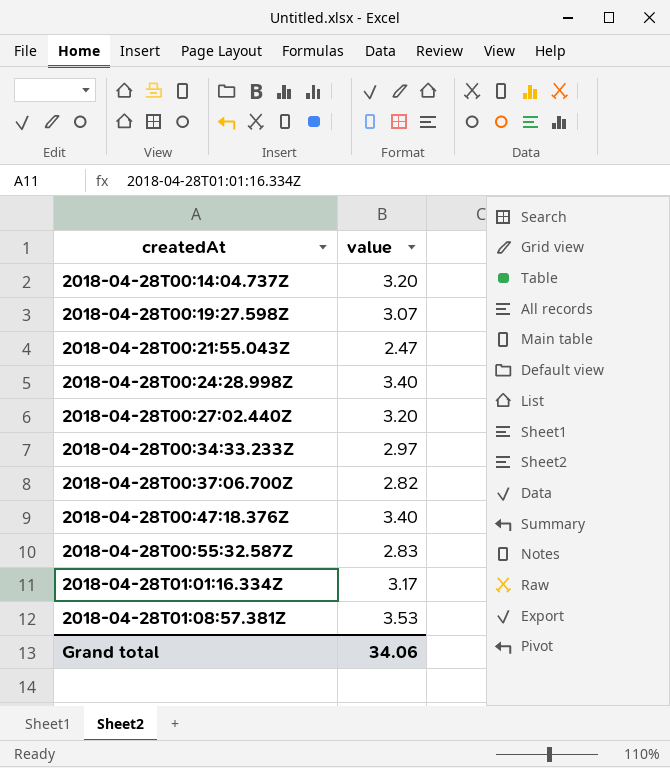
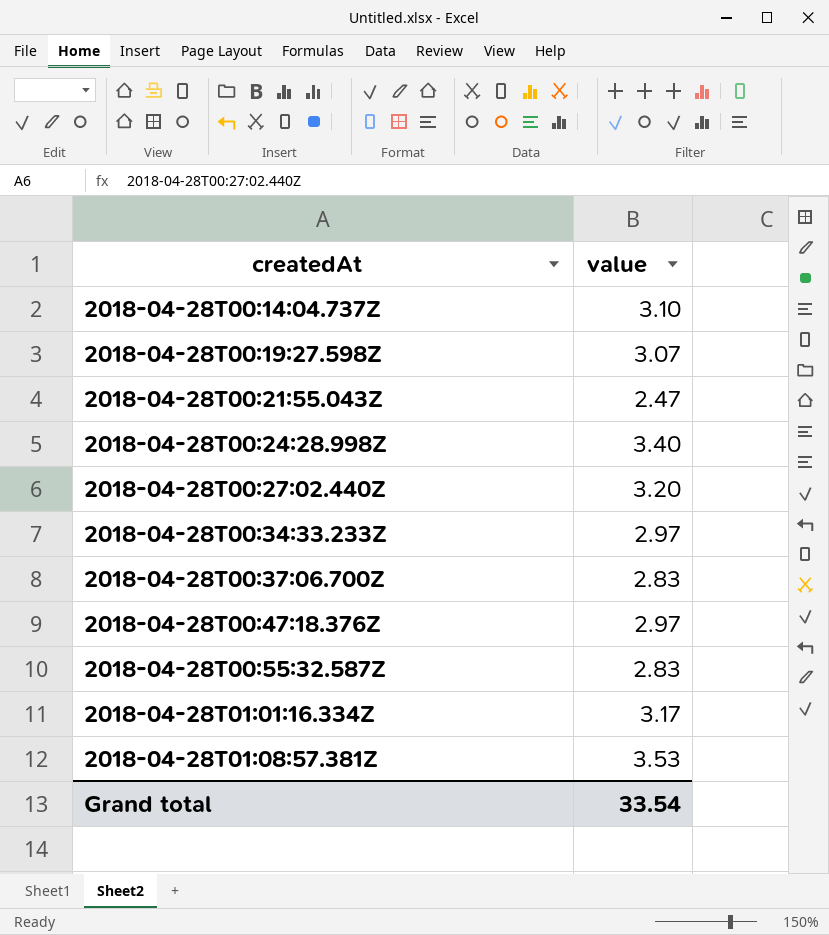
2018-04-28T00:14:04.737Z | value: 3.20 -> 3.10
2018-04-28T00:37:06.700Z | value: 2.82 -> 2.83
2018-04-28T00:47:18.376Z | value: 3.40 -> 2.97
Grand total | value: 34.06 -> 33.54

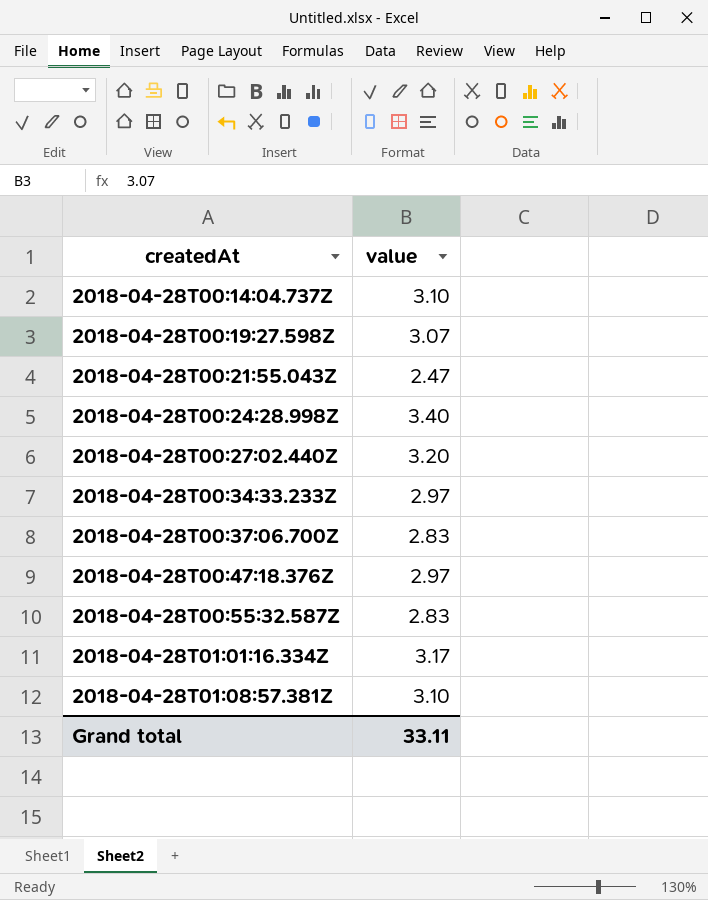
2018-04-28T01:08:57.381Z | value: 3.53 -> 3.10
Grand total | value: 33.54 -> 33.11

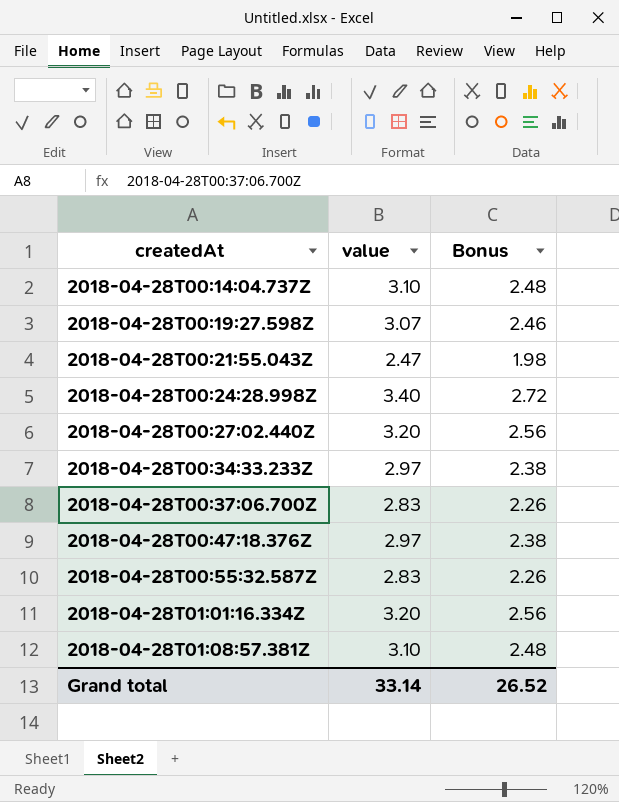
column Bonus | formula: none -> [value] * 0.8
2018-04-28T01:01:16.334Z | value: 3.17 -> 3.20
Grand total | value: 33.11 -> 33.14

